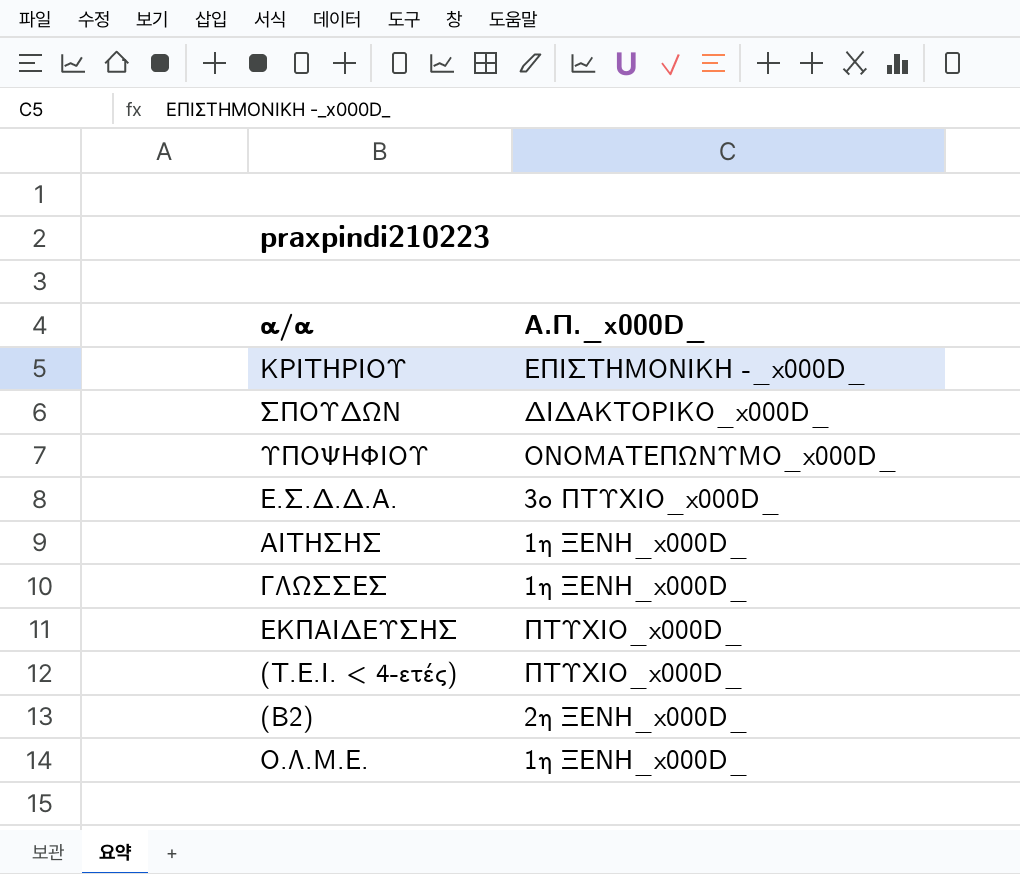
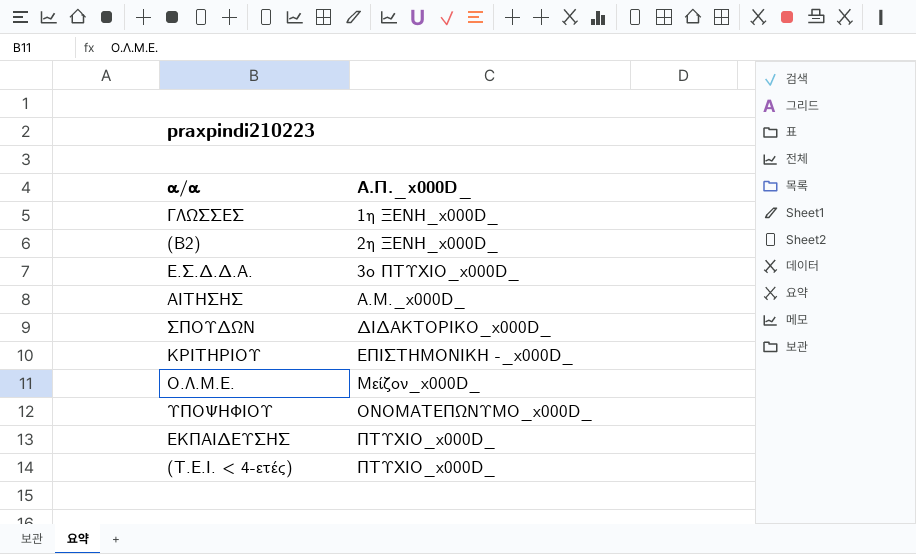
row order: none -> Α.Π._x000D_ ascending
ΑΙΤΗΣΗΣ | Α.Π._x000D_: 1η ΞΕΝΗ_x000D_ -> Α.Μ._x000D_
Ο.Λ.Μ.Ε. | Α.Π._x000D_: 1η ΞΕΝΗ_x000D_ -> Μείζον_x000D_

